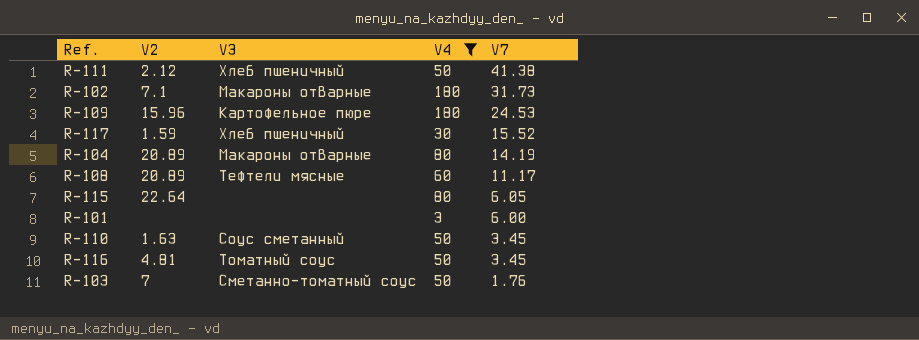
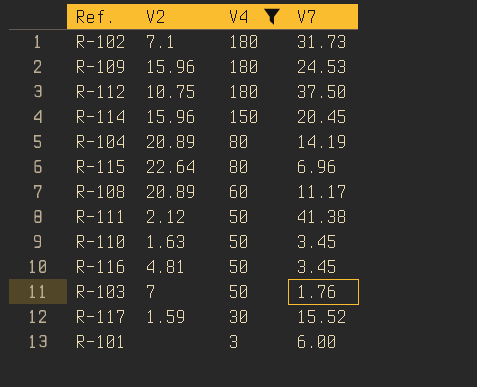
row order: V7 descending -> V4 descending
column V3 | position: 3 -> none
row R-112: none -> 10.75 | 180 | 37.50
row R-114: none -> 15.96 | 150 | 20.45
R-115 | V7: 6.05 -> 6.96

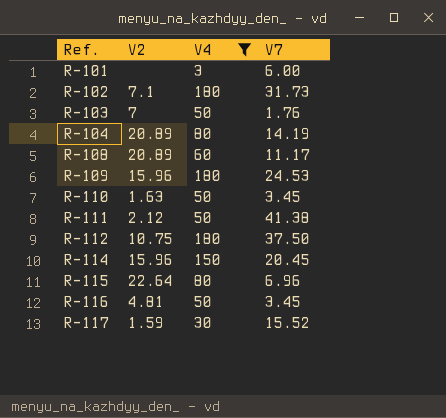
row order: V4 descending -> Ref. ascending

